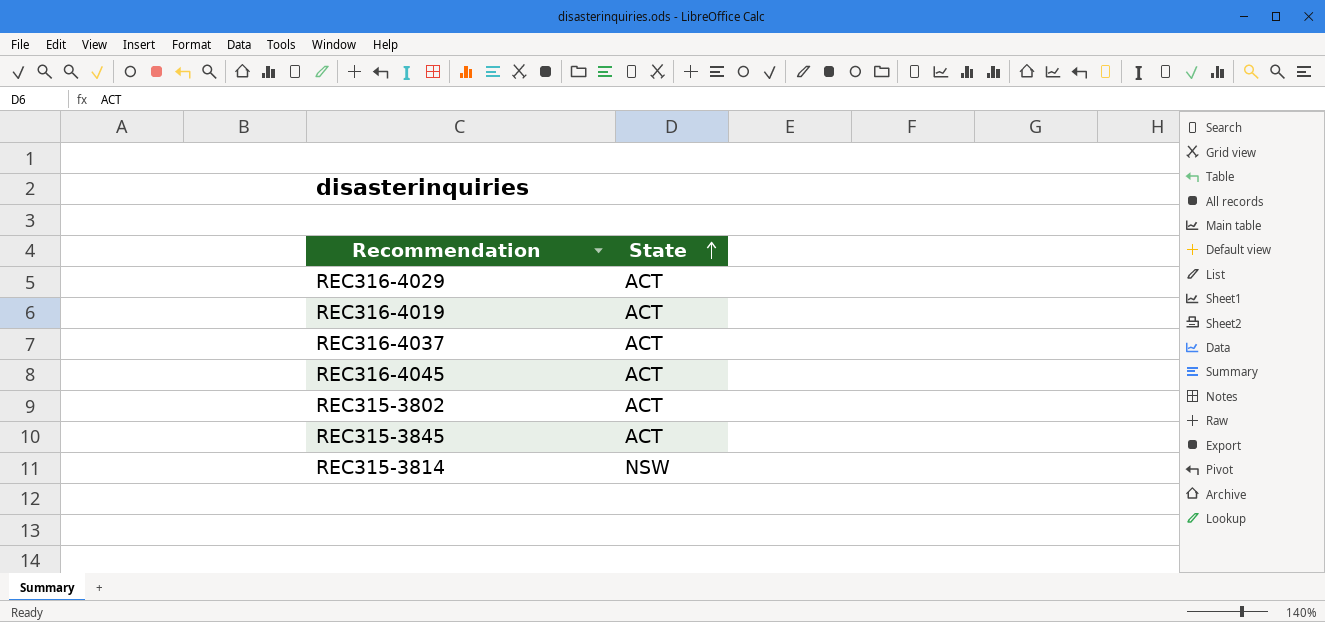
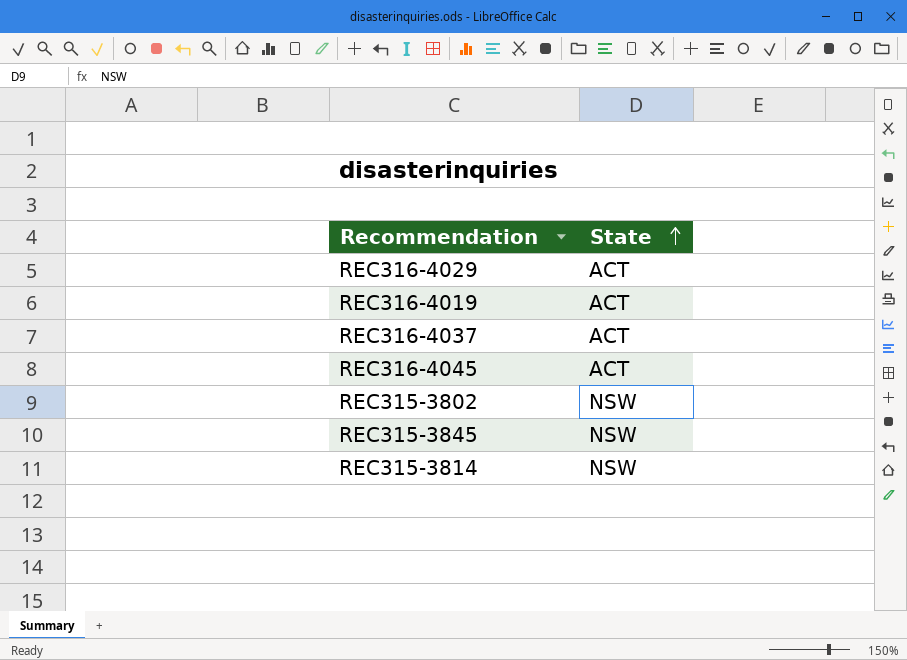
REC315-3802 | State: ACT -> NSW
REC315-3845 | State: ACT -> NSW

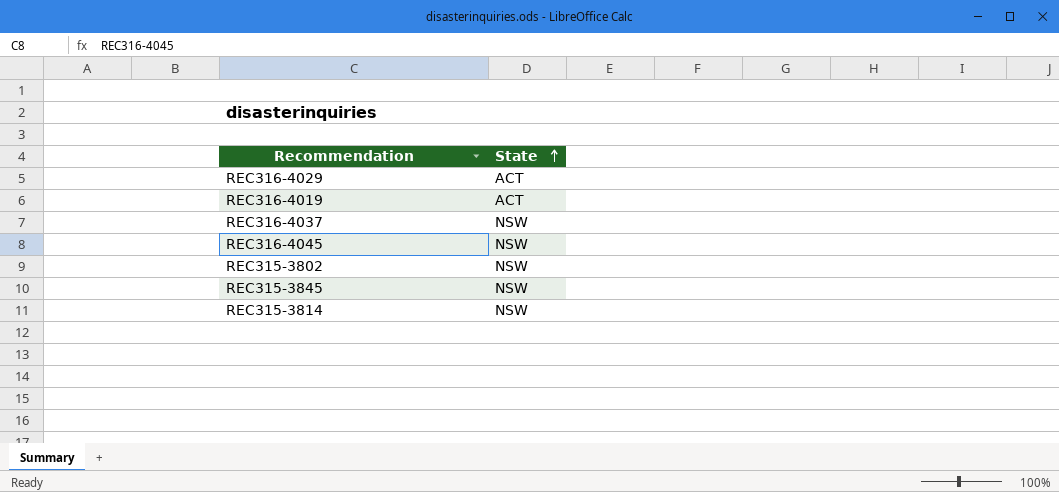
REC316-4037 | State: ACT -> NSW
REC316-4045 | State: ACT -> NSW

